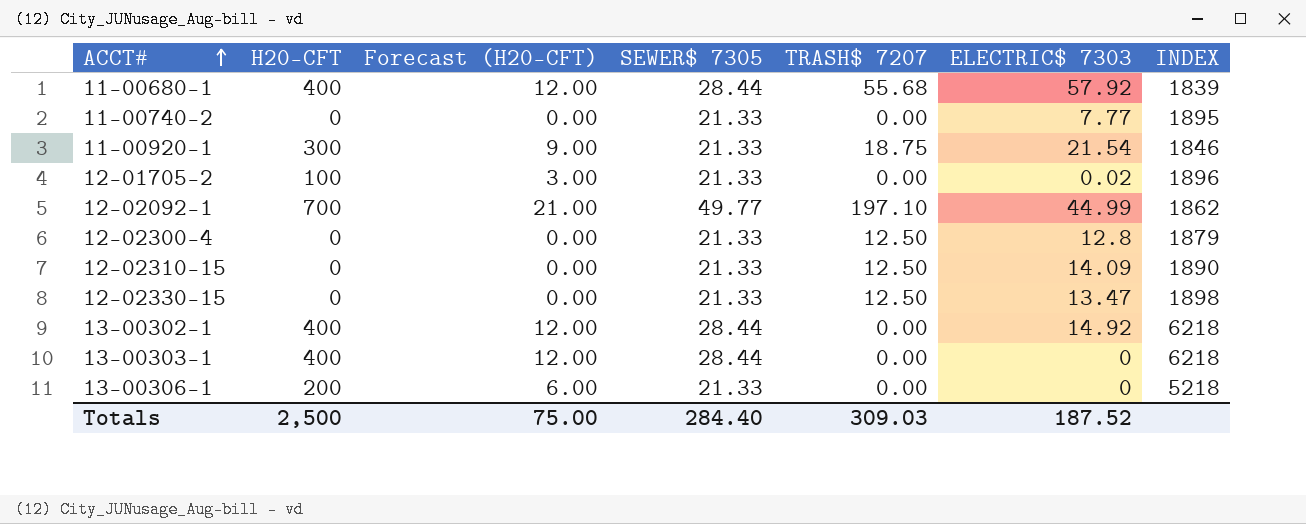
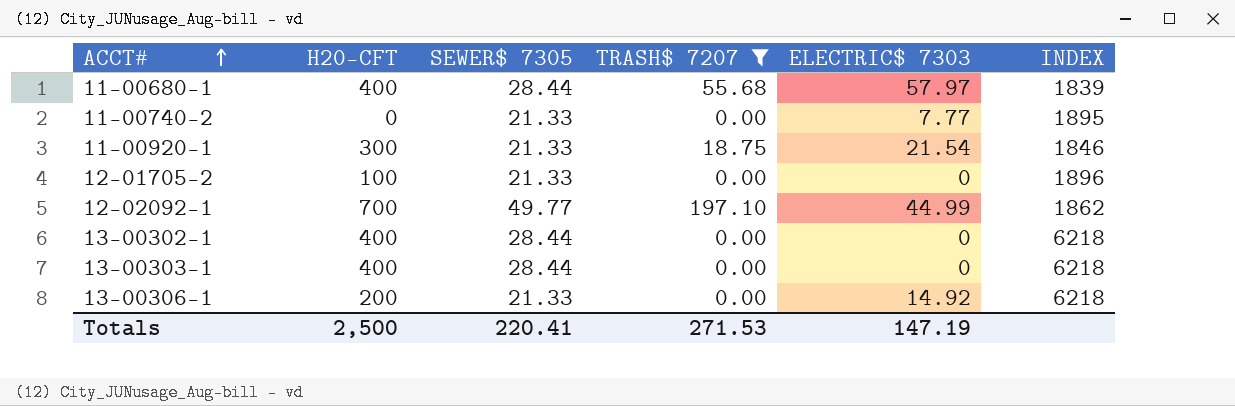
filter: none -> TRASH$ 7207 != 12.50
column Forecast (H20-CFT) | formula: [H20-CFT] * 0.03 -> none
11-00680-1 | ELECTRIC$ 7303: 57.92 -> 57.97
12-01705-2 | ELECTRIC$ 7303: 0.02 -> 0
13-00302-1 | ELECTRIC$ 7303: 14.92 -> 0
13-00306-1 | ELECTRIC$ 7303: 0 -> 14.92
13-00306-1 | INDEX: 5218 -> 6218
Totals | SEWER$ 7305: 284.40 -> 220.41
Totals | TRASH$ 7207: 309.03 -> 271.53
Totals | ELECTRIC$ 7303: 187.52 -> 147.19

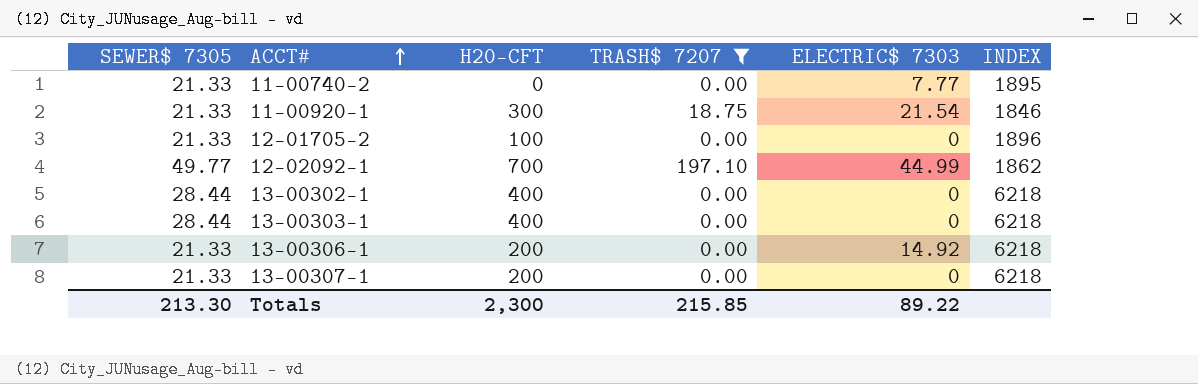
column SEWER$ 7305 | position: 3 -> 1
row 11-00680-1: 400 | 28.44 | 55.68 | 57.97 | 1839 -> none
row 13-00307-1: none -> 21.33 | 200 | 0.00 | 0 | 6218
Totals | SEWER$ 7305: 220.41 -> 213.30
Totals | H20-CFT: 2,500 -> 2,300
Totals | TRASH$ 7207: 271.53 -> 215.85
Totals | ELECTRIC$ 7303: 147.19 -> 89.22

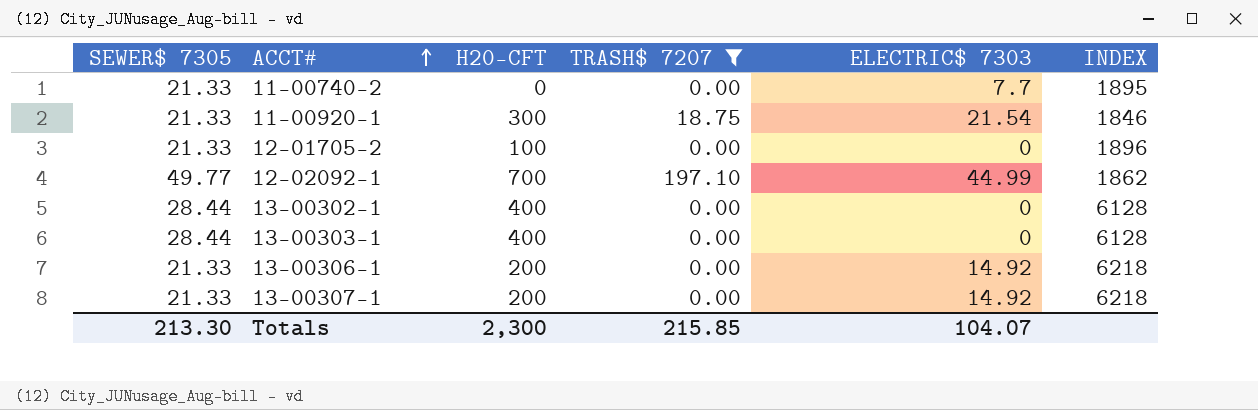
11-00740-2 | ELECTRIC$ 7303: 7.77 -> 7.7
13-00302-1 | INDEX: 6218 -> 6128
13-00303-1 | INDEX: 6218 -> 6128
13-00307-1 | ELECTRIC$ 7303: 0 -> 14.92
Totals | ELECTRIC$ 7303: 89.22 -> 104.07

